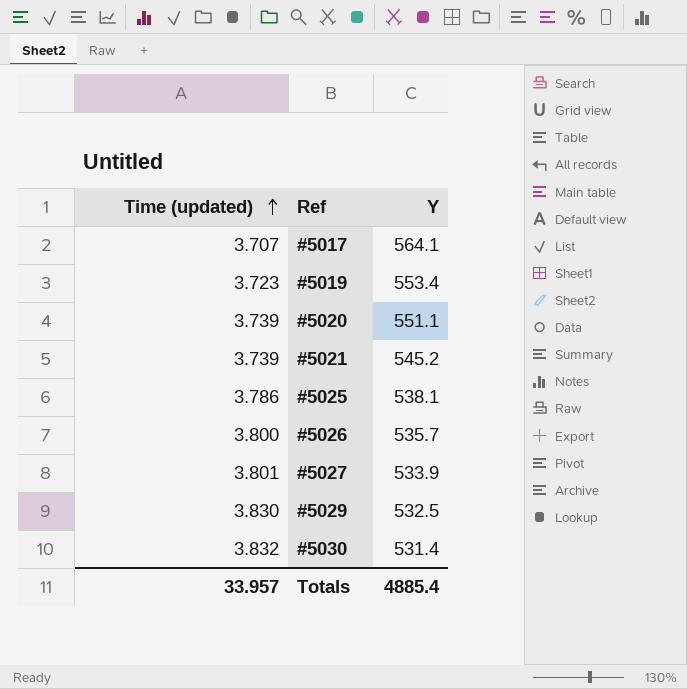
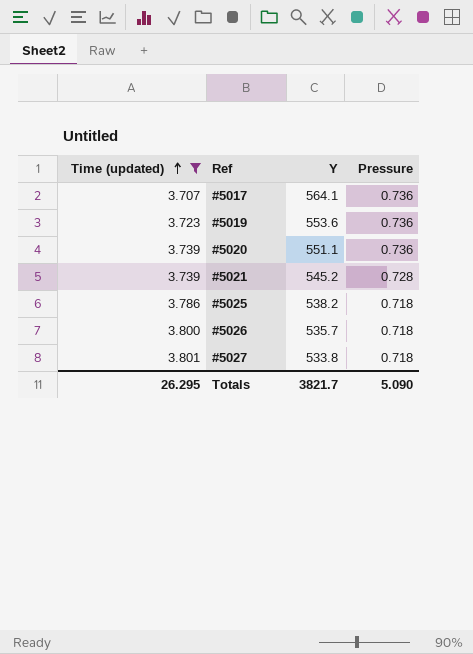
filter: none -> Time (updated) <= 3.801
column Pressure | position: none -> 4
#5019 | Y: 553.4 -> 553.6
#5025 | Y: 538.1 -> 538.2
#5027 | Y: 533.9 -> 533.8
Totals | Time (updated): 33.957 -> 26.295
Totals | Y: 4885.4 -> 3821.7

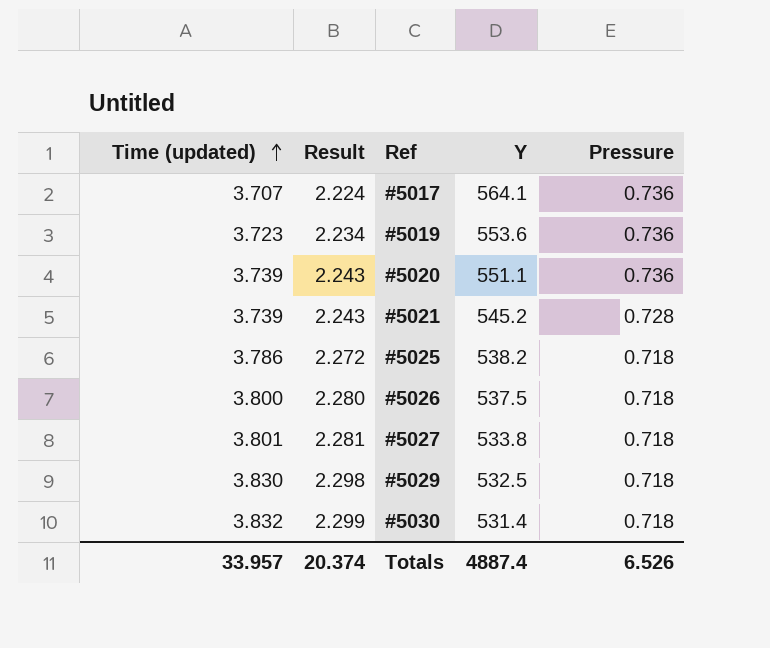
filter: Time (updated) <= 3.801 -> none
column Result | formula: none -> [Time (updated)] * 0.6
#5026 | Y: 535.7 -> 537.5
Totals | Time (updated): 26.295 -> 33.957
Totals | Y: 3821.7 -> 4887.4
Totals | Pressure: 5.090 -> 6.526

